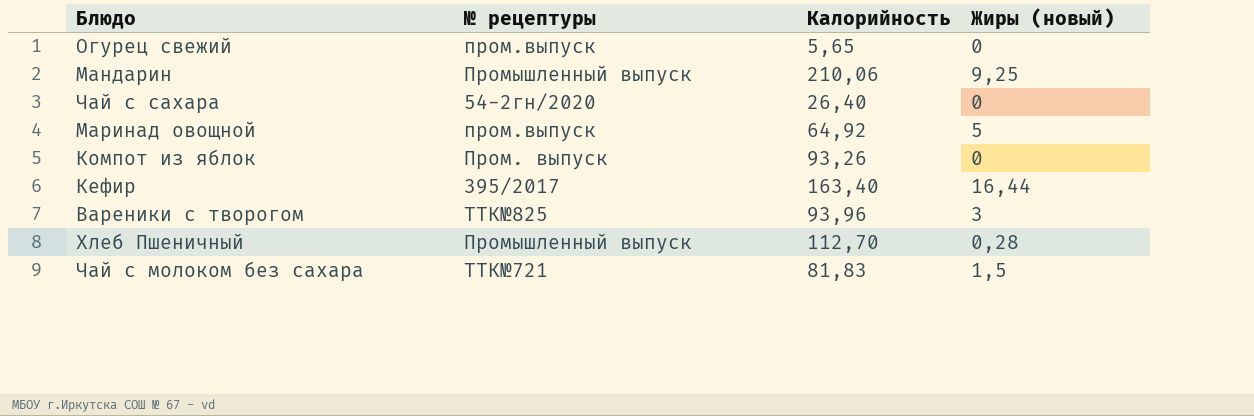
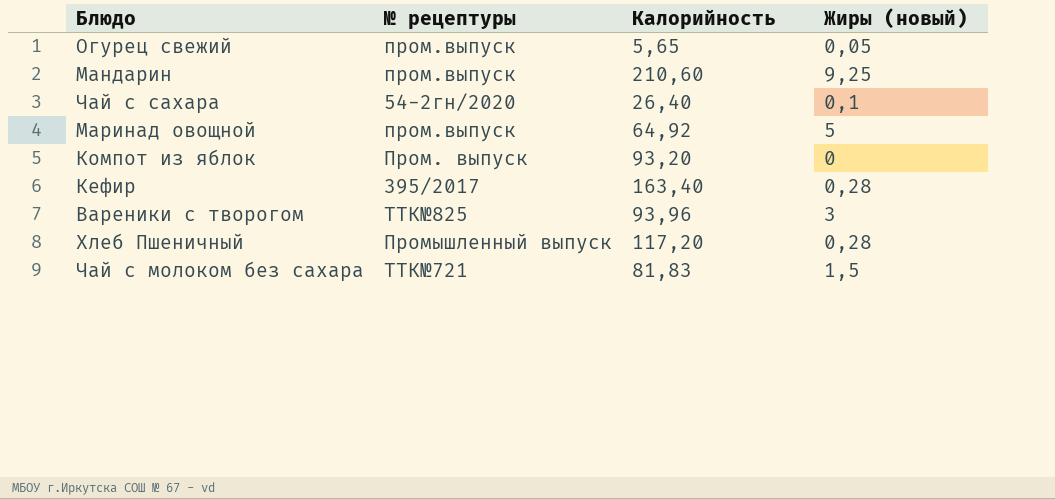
Огурец свежий | Жиры (новый): 0 -> 0,05
Мандарин | № рецептуры: Промышленный выпуск -> пром.выпуск
Мандарин | Калорийность: 210,06 -> 210,60
Чай с сахара | Жиры (новый): 0 -> 0,1
Компот из яблок | Калорийность: 93,26 -> 93,20
Кефир | Жиры (новый): 16,44 -> 0,28
Хлеб Пшеничный | Калорийность: 112,70 -> 117,20

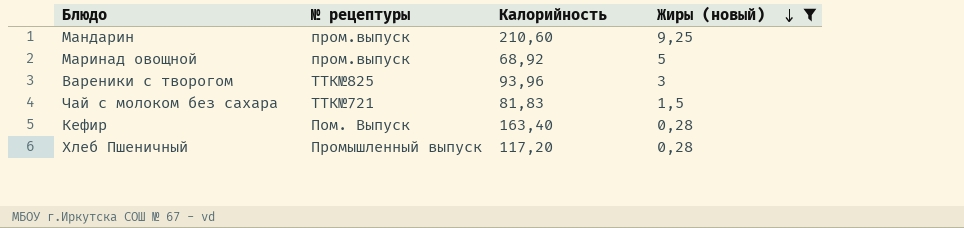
filter: none -> Жиры (новый) >= 0,28
row order: none -> Жиры (новый) descending
Маринад овощной | Калорийность: 64,92 -> 68,92
Кефир | № рецептуры: 395/2017 -> Пом. Выпуск

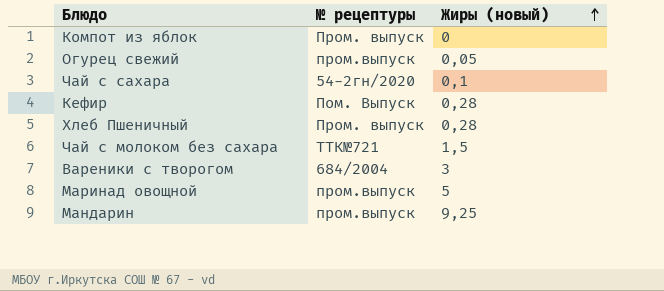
filter: Жиры (новый) >= 0,28 -> none
row order: Жиры (новый) descending -> Жиры (новый) ascending
column Калорийность | position: 3 -> none
Хлеб Пшеничный | № рецептуры: Промышленный выпуск -> Пром. выпуск
Вареники с творогом | № рецептуры: ТТК№825 -> 684/2004

